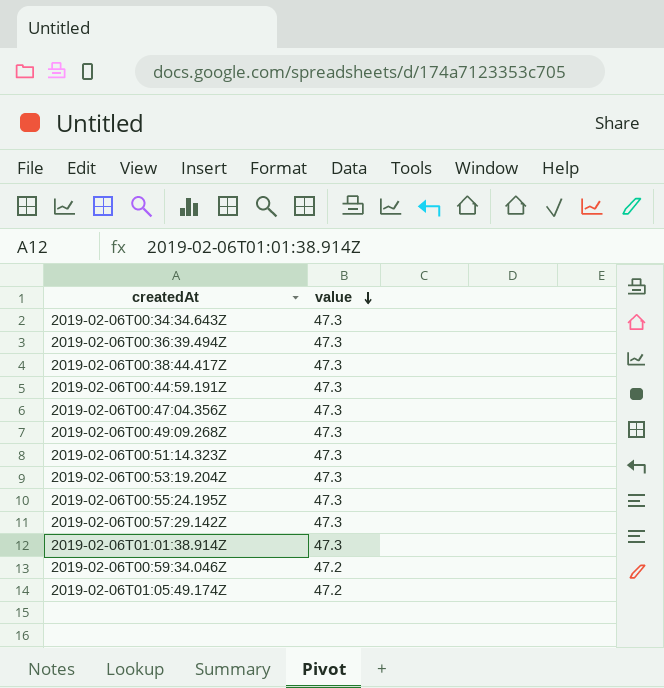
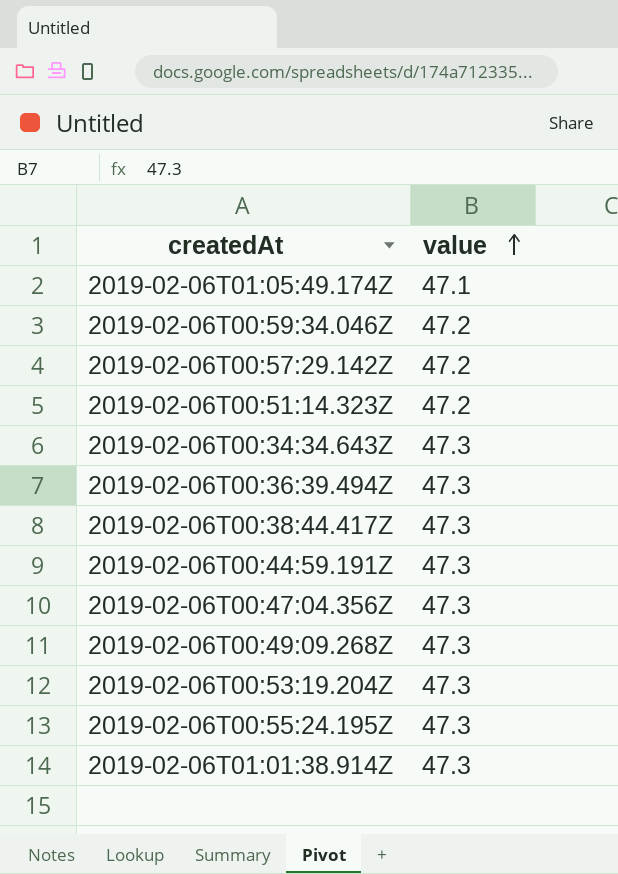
row order: value descending -> value ascending
2019-02-06T01:05:49.174Z | value: 47.2 -> 47.1
2019-02-06T00:57:29.142Z | value: 47.3 -> 47.2
2019-02-06T00:51:14.323Z | value: 47.3 -> 47.2

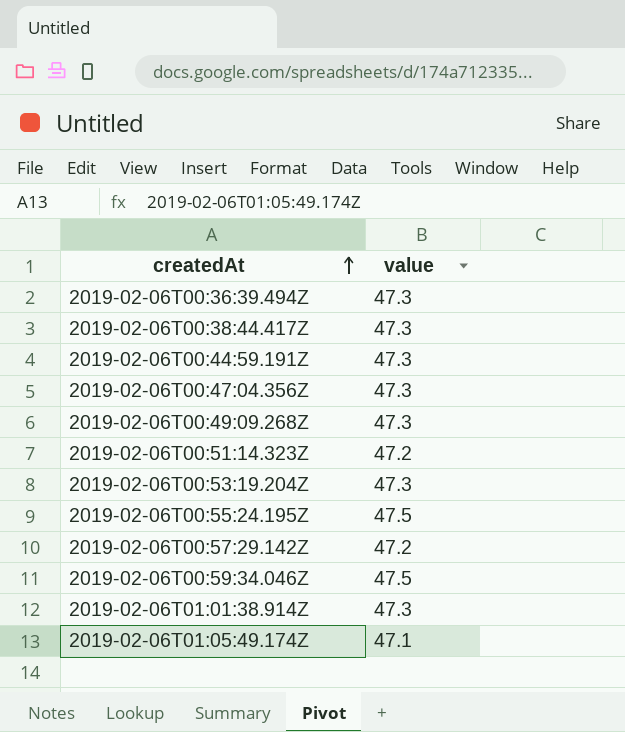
row order: value ascending -> createdAt ascending
row 2019-02-06T00:34:34.643Z: 47.3 -> none
2019-02-06T00:55:24.195Z | value: 47.3 -> 47.5
2019-02-06T00:59:34.046Z | value: 47.2 -> 47.5

